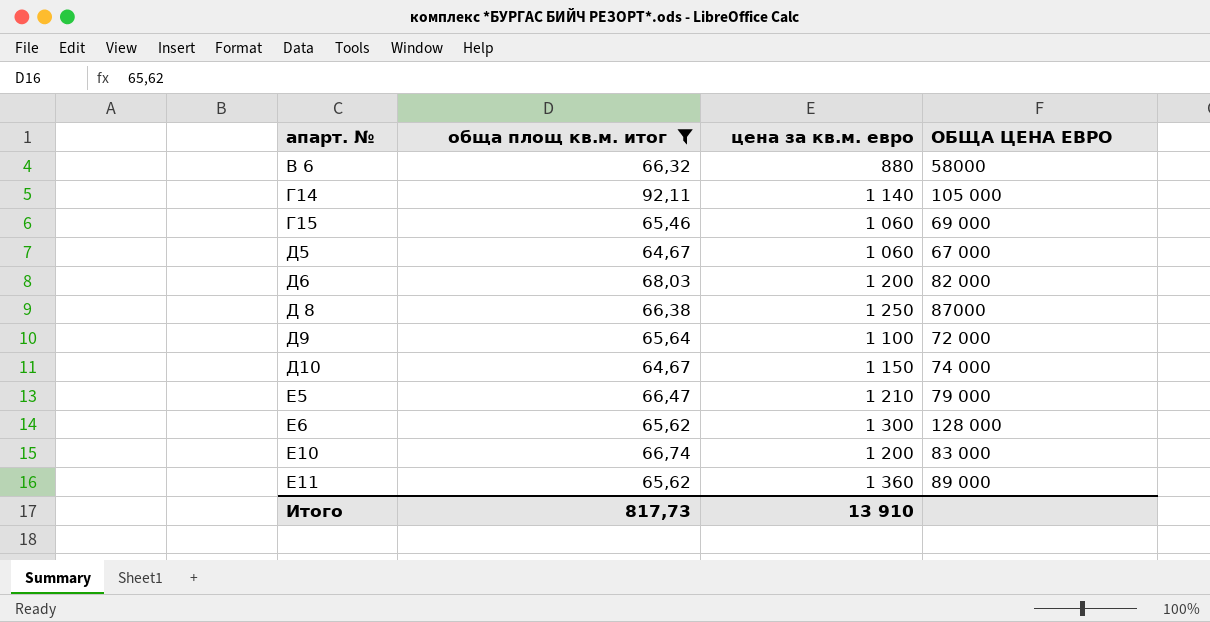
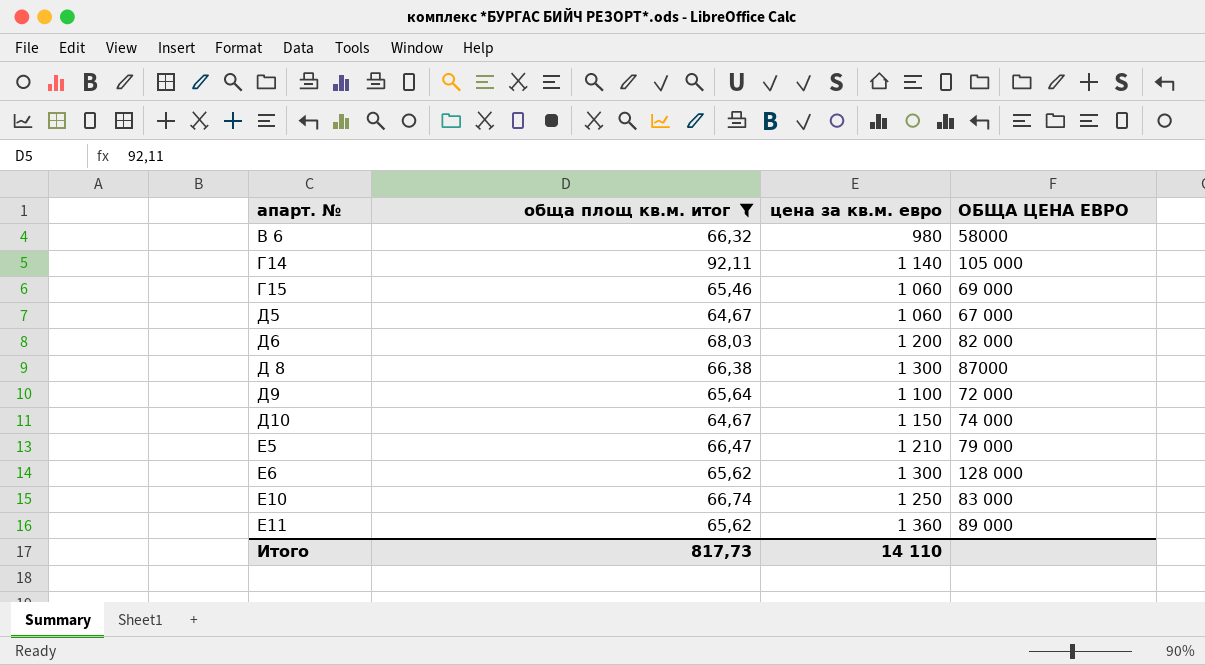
В 6 | цена за кв.м. евро: 880 -> 980
Д 8 | цена за кв.м. евро: 1 250 -> 1 300
Е10 | цена за кв.м. евро: 1 200 -> 1 250
Итого | цена за кв.м. евро: 13 910 -> 14 110

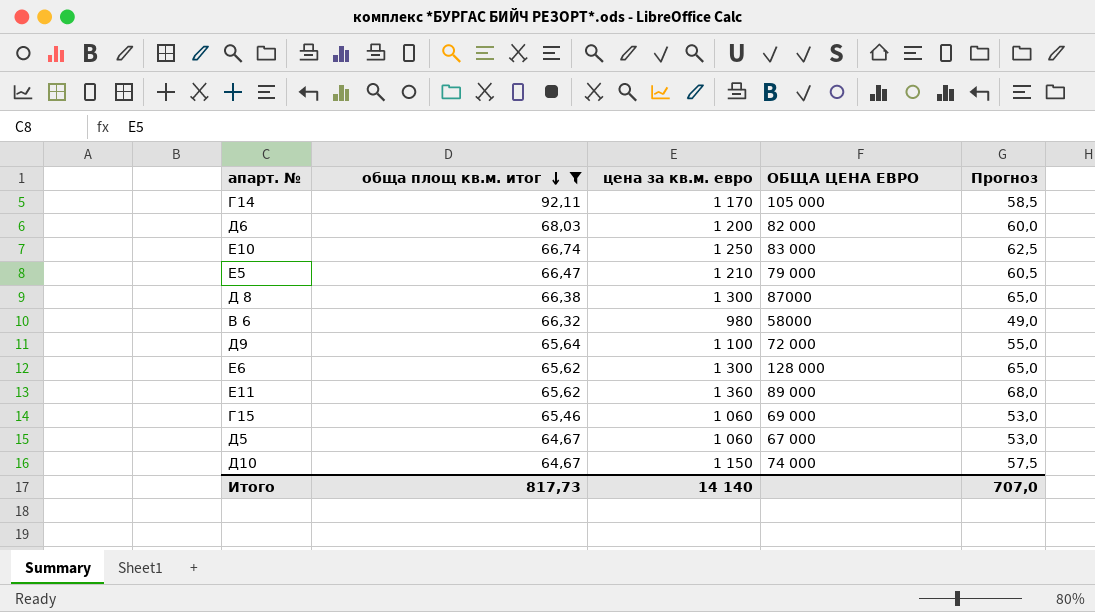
row order: none -> обща площ кв.м. итог descending
column Прогноз | formula: none -> [цена за кв.м. евро] * 0,05
Г14 | цена за кв.м. евро: 1 140 -> 1 170
Итого | цена за кв.м. евро: 14 110 -> 14 140

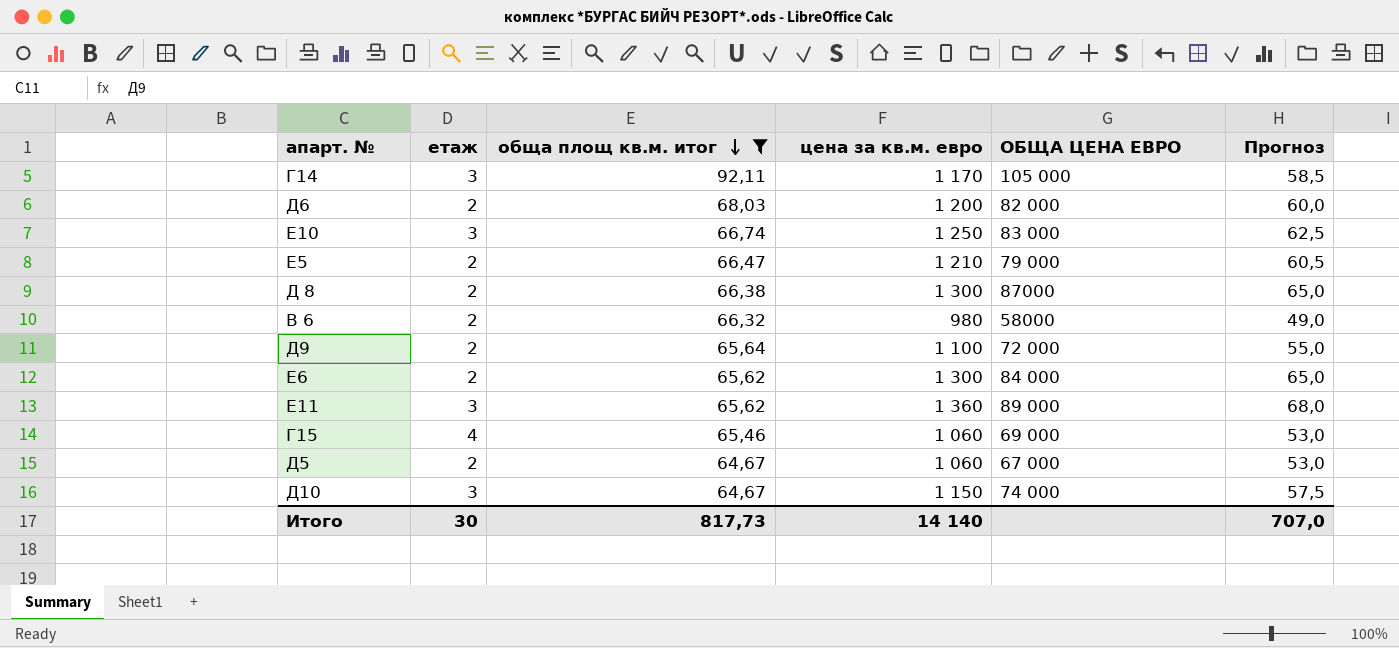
column етаж | position: none -> 2
Е6 | ОБЩА ЦЕНА ЕВРО: 128 000 -> 84 000

